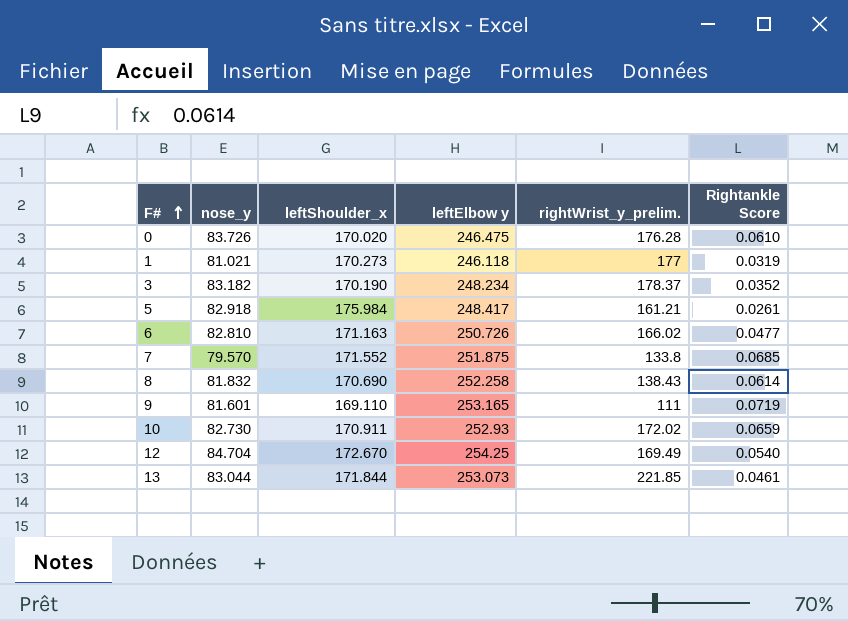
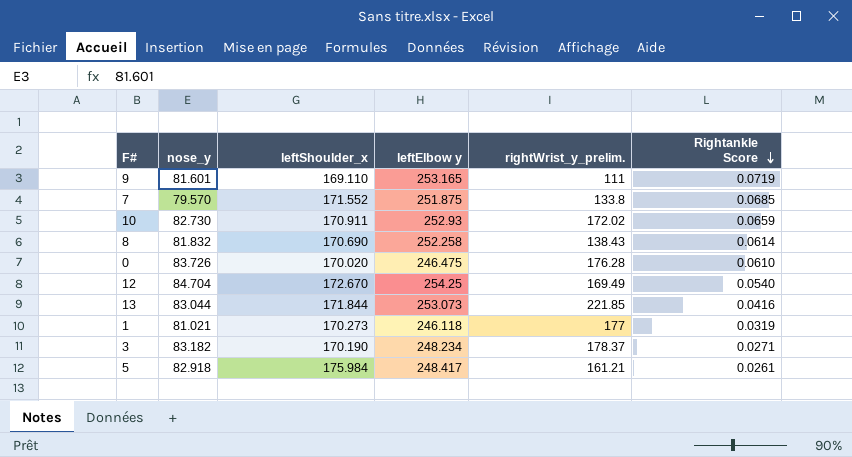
row order: F# ascending -> Rightankle Score descending
row 6: 82.810 | 171.163 | 250.726 | 166.02 | 0.0477 -> none
13 | Rightankle Score: 0.0461 -> 0.0416
3 | Rightankle Score: 0.0352 -> 0.0271

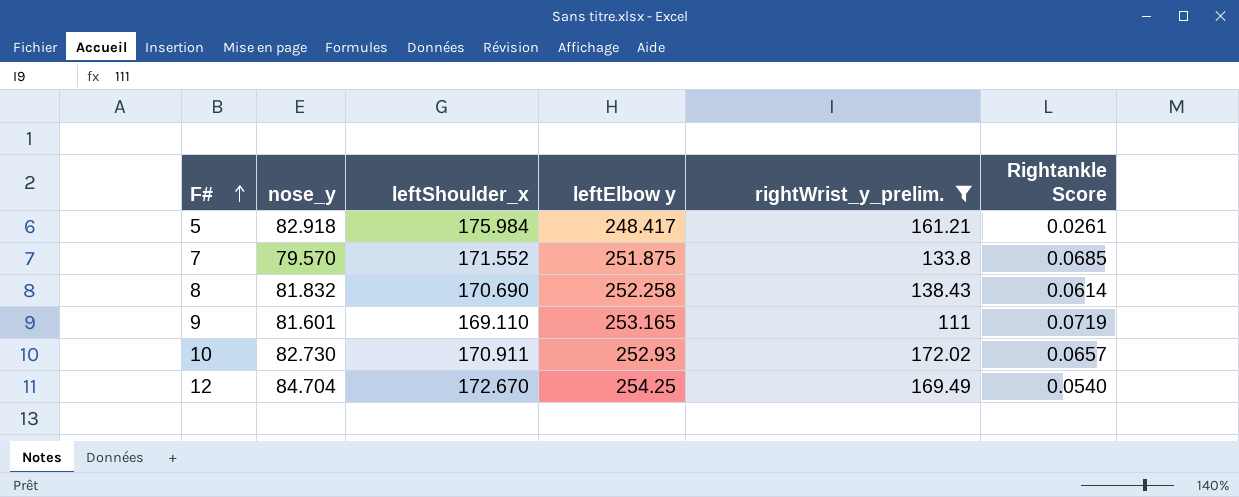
filter: none -> rightWrist_y_prelim. <= 172.02
row order: Rightankle Score descending -> F# ascending
10 | Rightankle Score: 0.0659 -> 0.0657

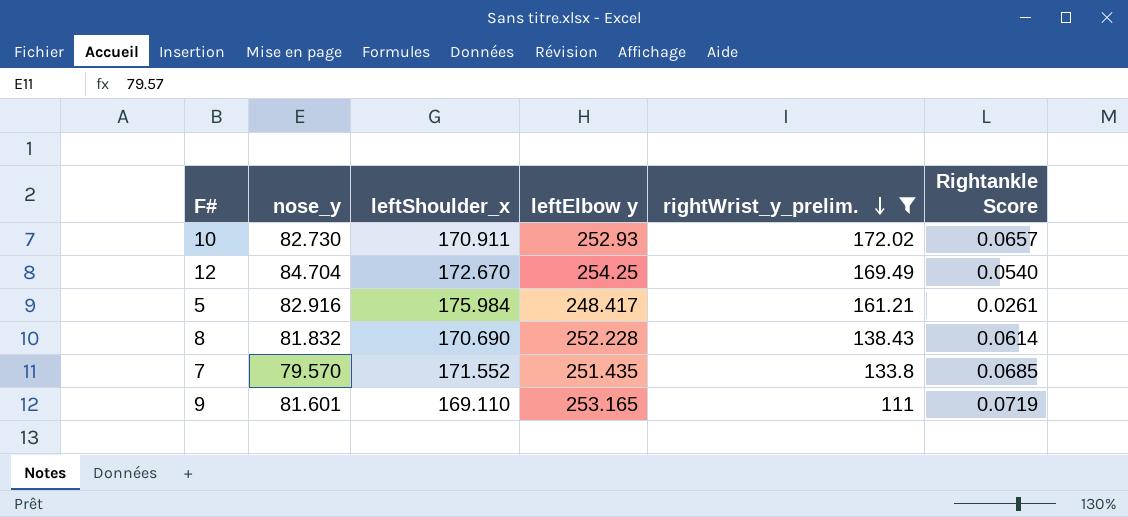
row order: F# ascending -> rightWrist_y_prelim. descending
5 | nose_y: 82.918 -> 82.916
8 | leftElbow y: 252.258 -> 252.228
7 | leftElbow y: 251.875 -> 251.435

